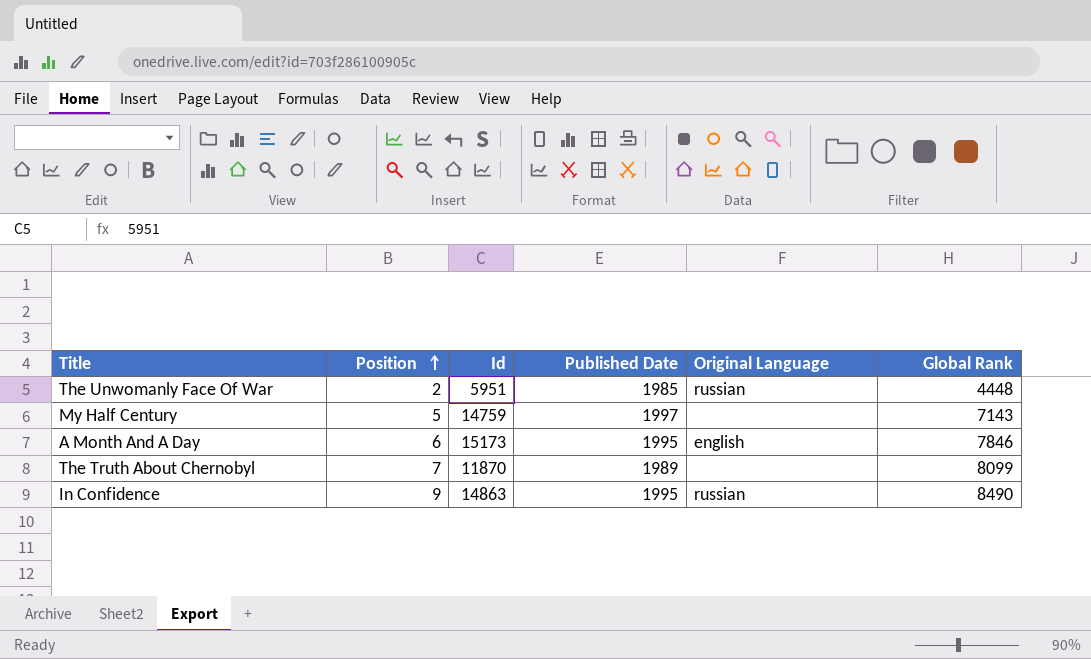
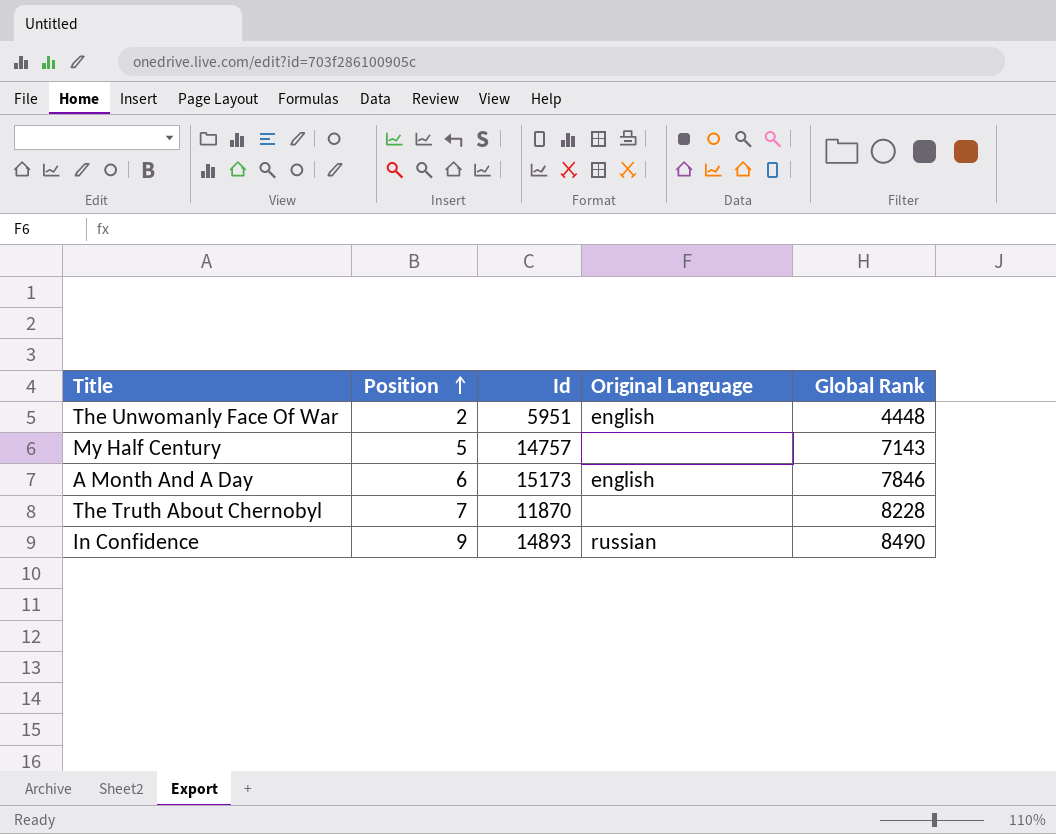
column Published Date | position: 4 -> none
The Unwomanly Face Of War | Original Language: russian -> english
My Half Century | Id: 14759 -> 14757
The Truth About Chernobyl | Global Rank: 8099 -> 8228
In Confidence | Id: 14863 -> 14893

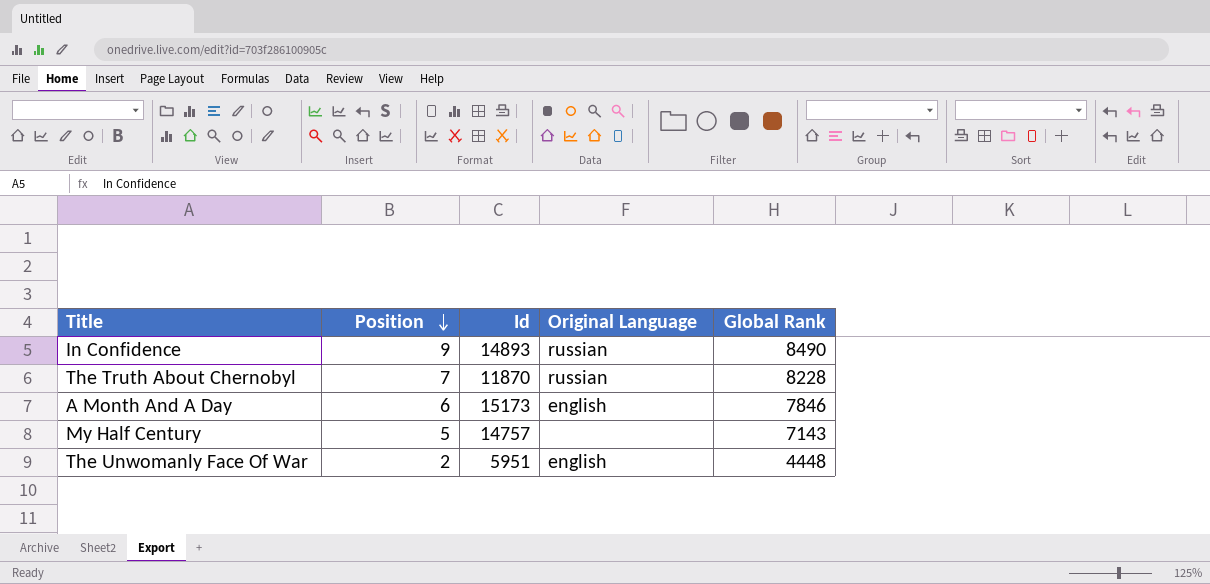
row order: Position ascending -> Position descending
The Truth About Chernobyl | Original Language: none -> russian

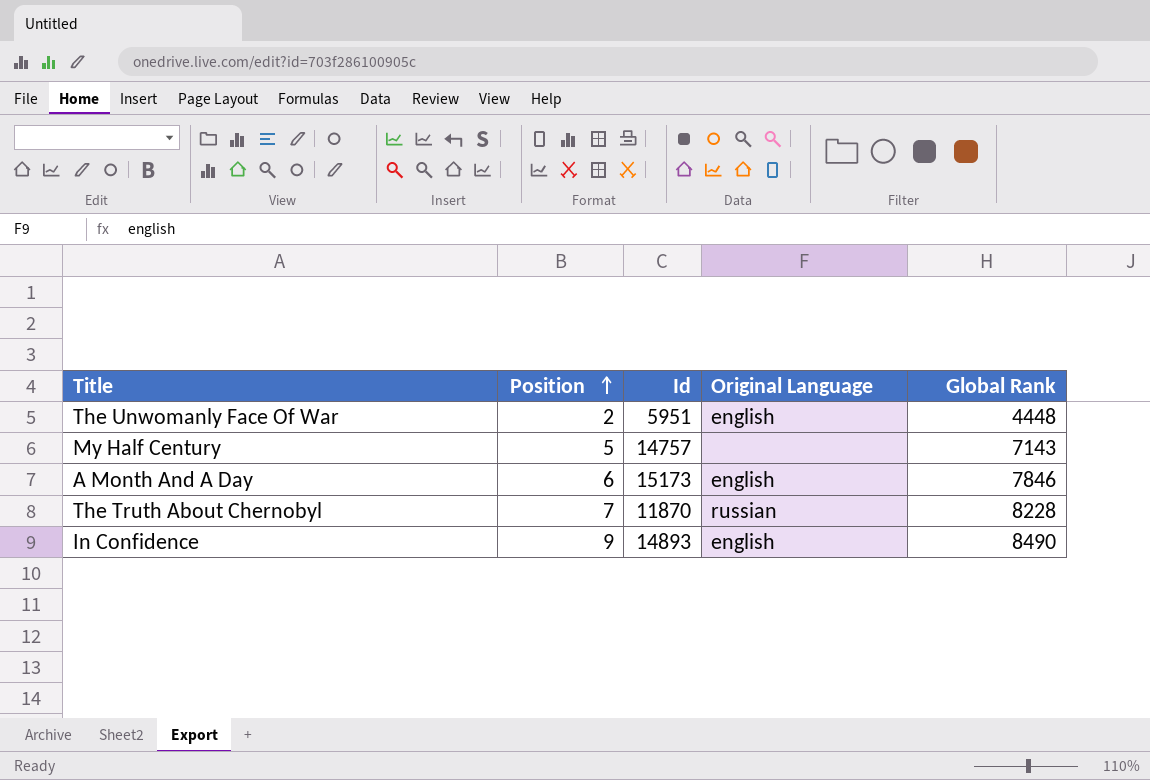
row order: Position descending -> Position ascending
In Confidence | Original Language: russian -> english

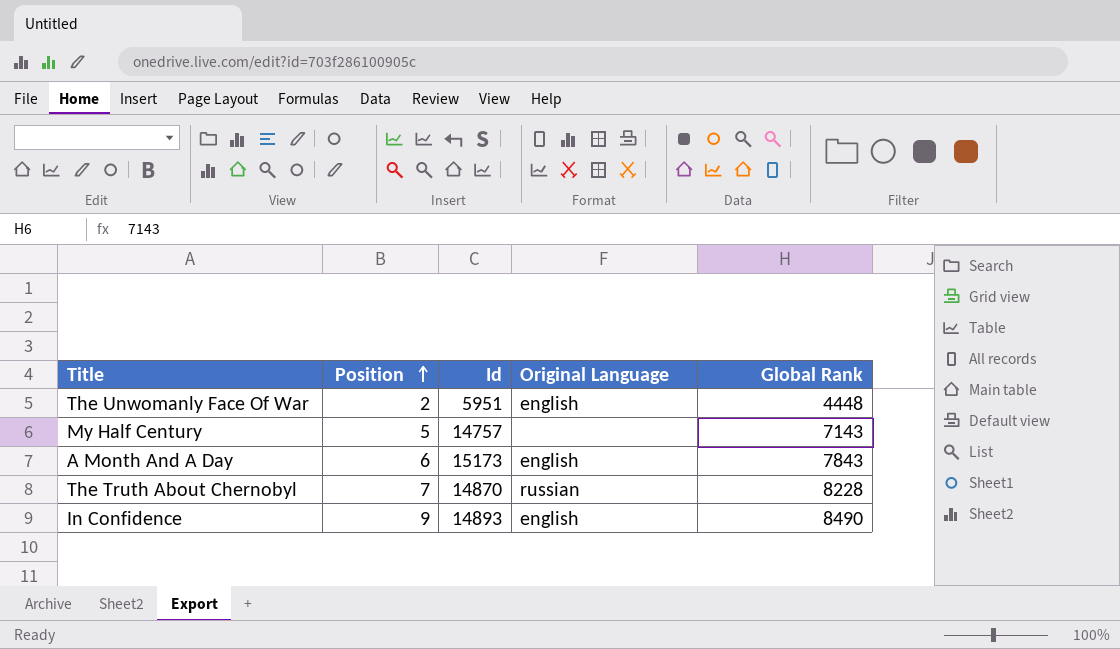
A Month And A Day | Global Rank: 7846 -> 7843
The Truth About Chernobyl | Id: 11870 -> 14870

